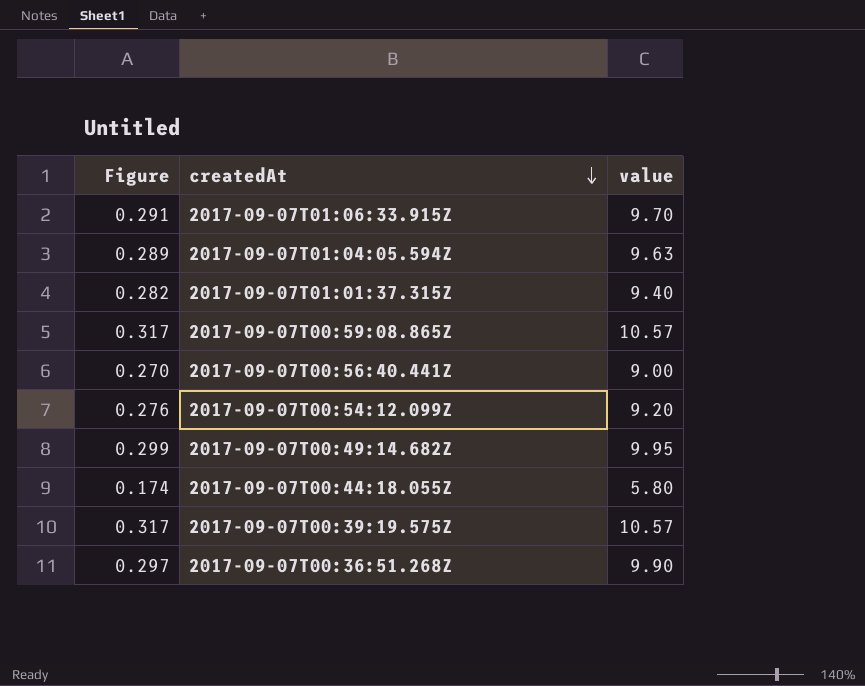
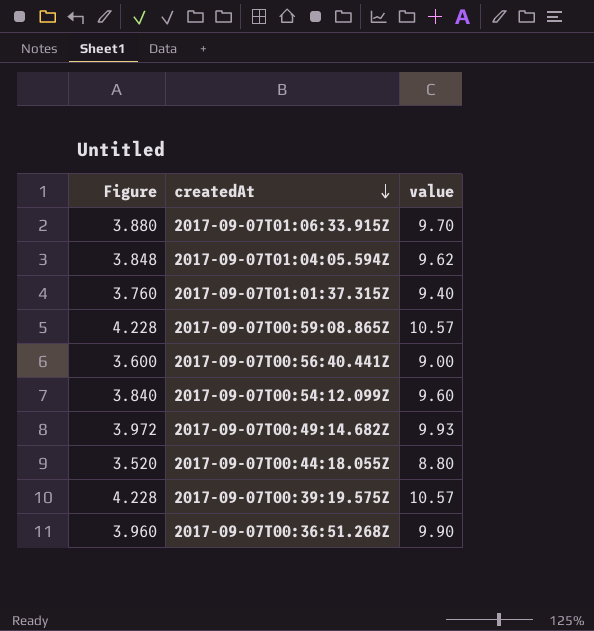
column Figure | formula: [value] * 0.03 -> [value] * 0.4
2017-09-07T01:04:05.594Z | value: 9.63 -> 9.62
2017-09-07T00:54:12.099Z | value: 9.20 -> 9.60
2017-09-07T00:49:14.682Z | value: 9.95 -> 9.93
2017-09-07T00:44:18.055Z | value: 5.80 -> 8.80

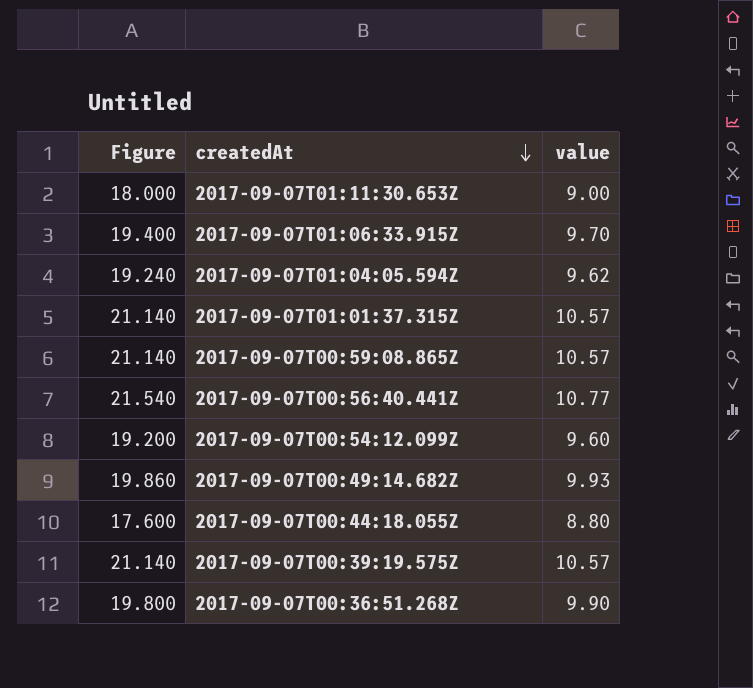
column Figure | formula: [value] * 0.4 -> [value] * 2
row 2017-09-07T01:11:30.653Z: none -> 18.000 | 9.00
2017-09-07T01:01:37.315Z | value: 9.40 -> 10.57
2017-09-07T00:56:40.441Z | value: 9.00 -> 10.77

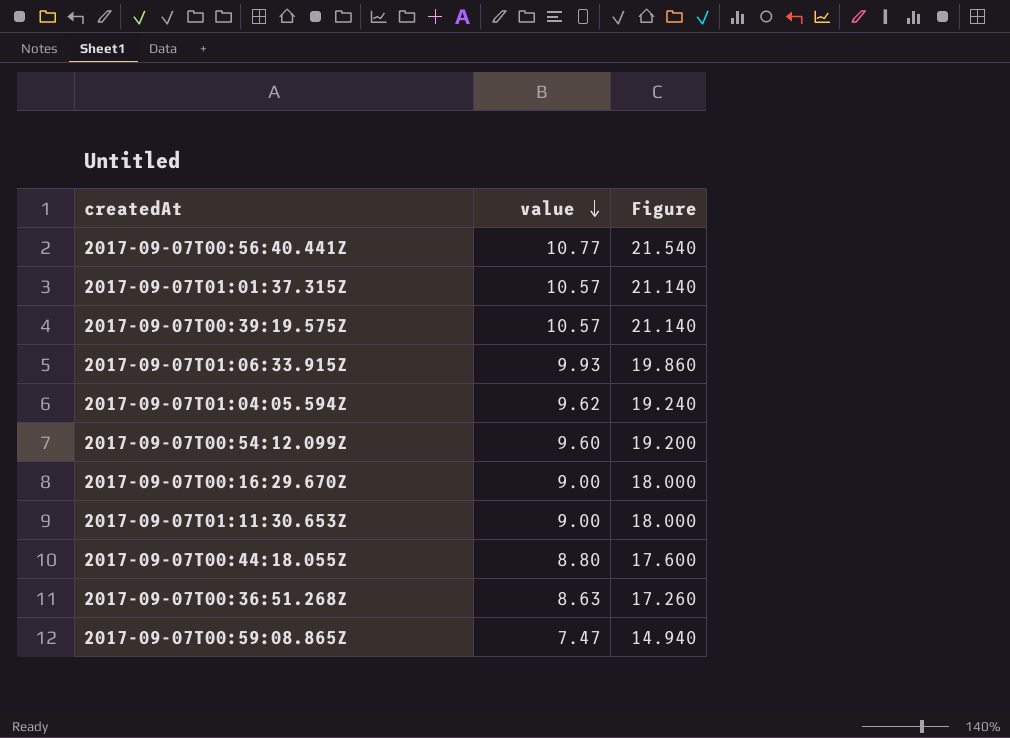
row order: createdAt descending -> value descending
column Figure | position: 1 -> 3
row 2017-09-07T00:49:14.682Z: 19.860 | 9.93 -> none
2017-09-07T01:06:33.915Z | value: 9.70 -> 9.93
2017-09-07T01:06:33.915Z | Figure: 19.400 -> 19.860
row 2017-09-07T00:16:29.670Z: none -> 9.00 | 18.000
2017-09-07T00:36:51.268Z | value: 9.90 -> 8.63
2017-09-07T00:36:51.268Z | Figure: 19.800 -> 17.260
2017-09-07T00:59:08.865Z | value: 10.57 -> 7.47
2017-09-07T00:59:08.865Z | Figure: 21.140 -> 14.940

